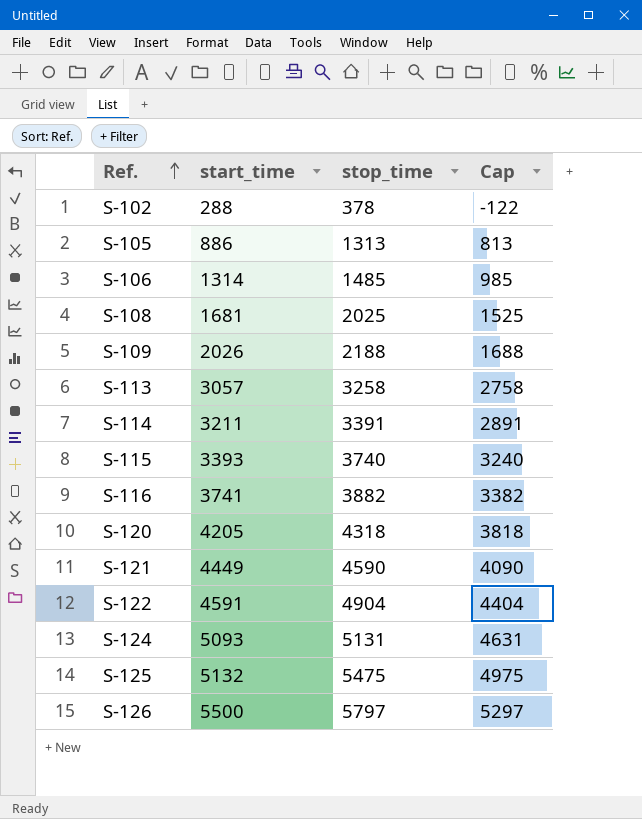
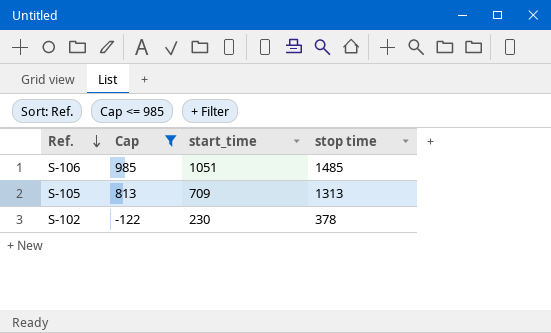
filter: none -> Cap <= 985
row order: Ref. ascending -> Ref. descending
column Cap | position: 4 -> 2
column name: stop_time -> stop time
S-106 | start_time: 1314 -> 1051
S-105 | start_time: 886 -> 709
S-102 | start_time: 288 -> 230

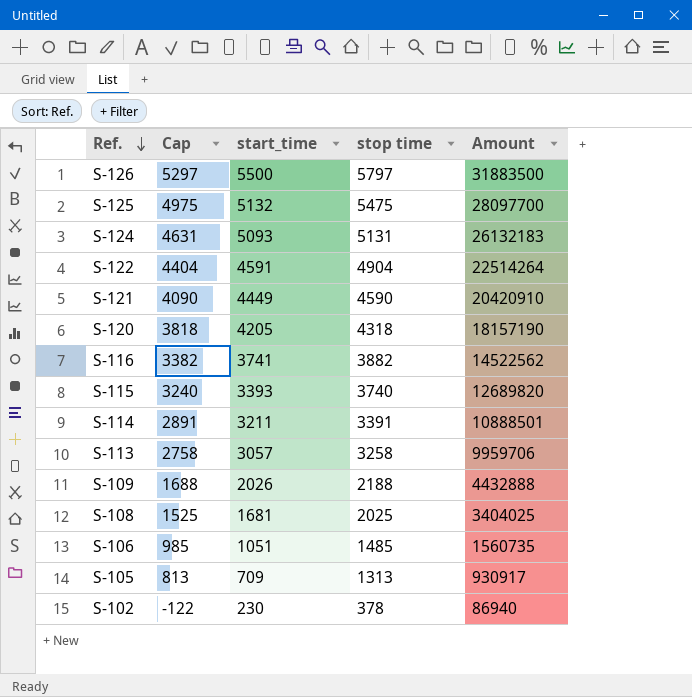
filter: Cap <= 985 -> none
column Amount | formula: none -> [start_time] * [stop time]

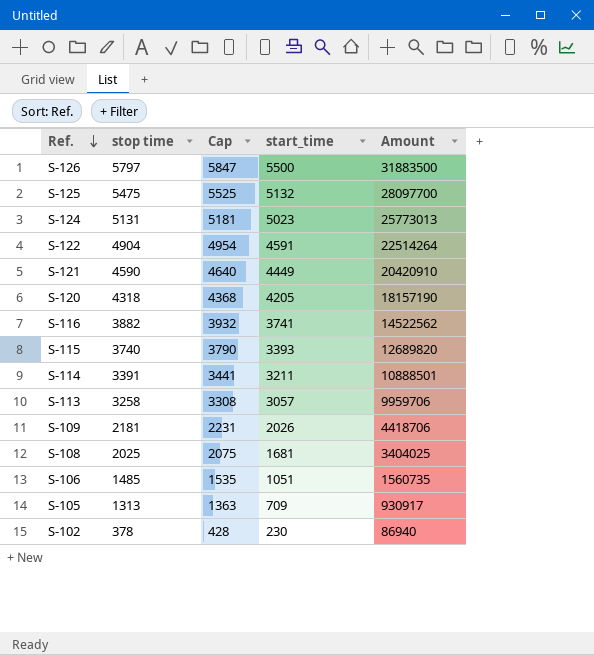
column stop time | position: 4 -> 2
column Cap | formula: [stop time] - 500 -> [stop time] + 50
S-124 | start_time: 5093 -> 5023
S-124 | Amount: 26132183 -> 25773013
S-109 | stop time: 2188 -> 2181
S-109 | Amount: 4432888 -> 4418706

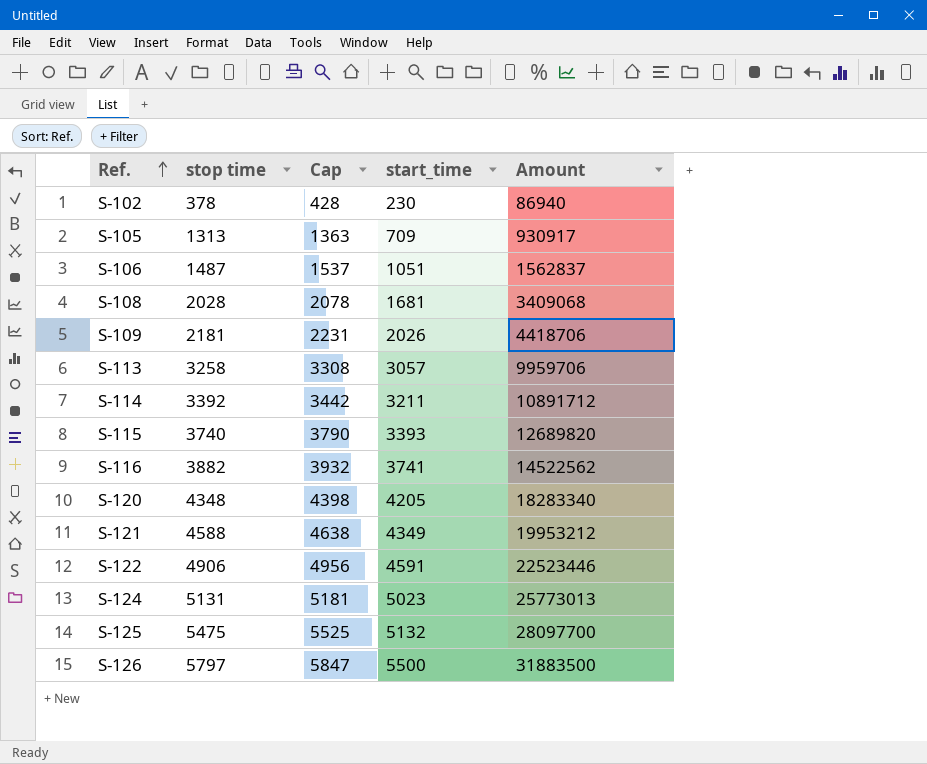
row order: Ref. descending -> Ref. ascending
S-106 | stop time: 1485 -> 1487
S-106 | Cap: 1535 -> 1537
S-106 | Amount: 1560735 -> 1562837
S-108 | stop time: 2025 -> 2028
S-108 | Cap: 2075 -> 2078
S-108 | Amount: 3404025 -> 3409068
S-114 | stop time: 3391 -> 3392
S-114 | Cap: 3441 -> 3442
S-114 | Amount: 10888501 -> 10891712
S-120 | stop time: 4318 -> 4348
S-120 | Cap: 4368 -> 4398
S-120 | Amount: 18157190 -> 18283340
S-121 | stop time: 4590 -> 4588
S-121 | Cap: 4640 -> 4638
S-121 | start_time: 4449 -> 4349
S-121 | Amount: 20420910 -> 19953212
S-122 | stop time: 4904 -> 4906
S-122 | Cap: 4954 -> 4956
S-122 | Amount: 22514264 -> 22523446

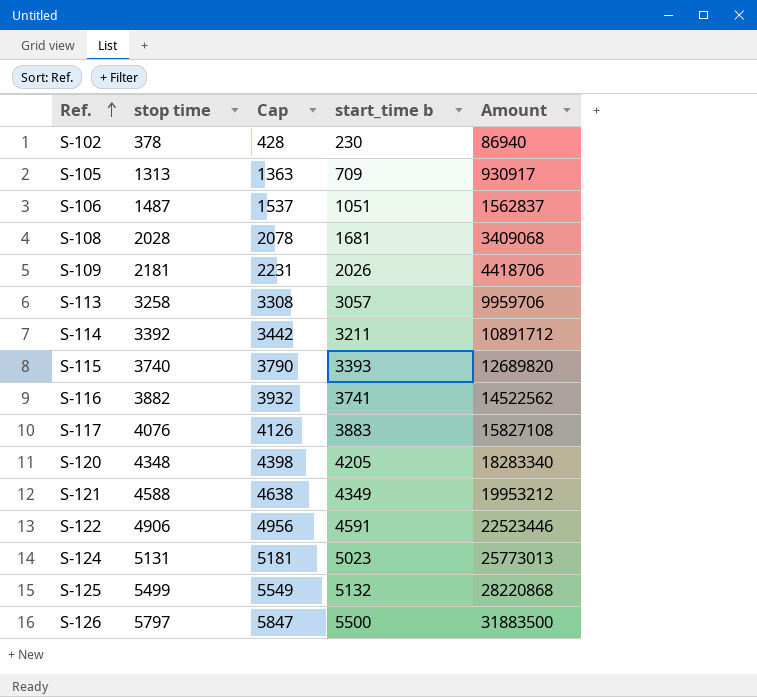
column name: start_time -> start_time b
row S-117: none -> 4076 | 4126 | 3883 | 15827108
S-125 | stop time: 5475 -> 5499
S-125 | Cap: 5525 -> 5549
S-125 | Amount: 28097700 -> 28220868

